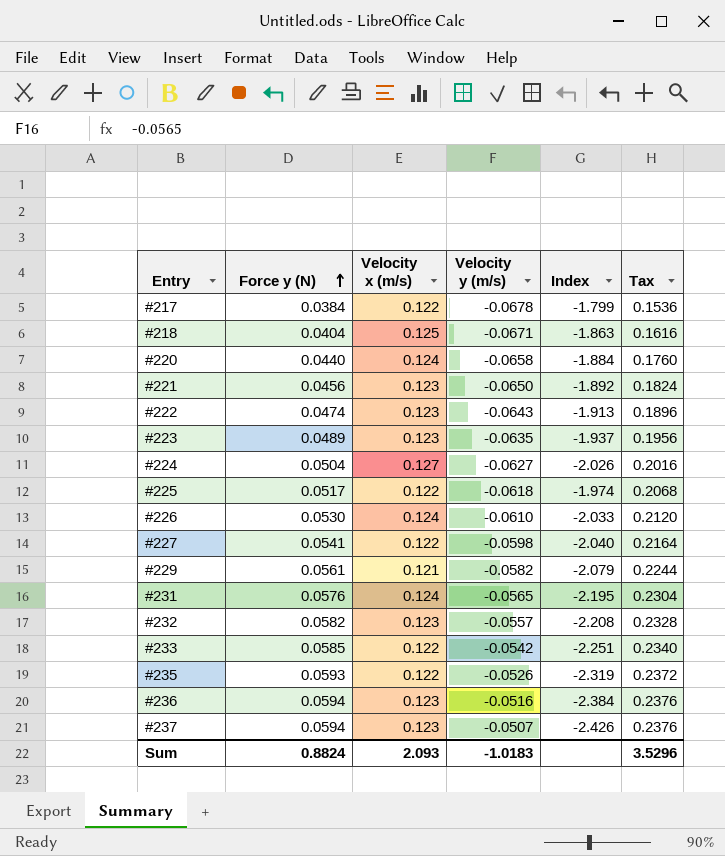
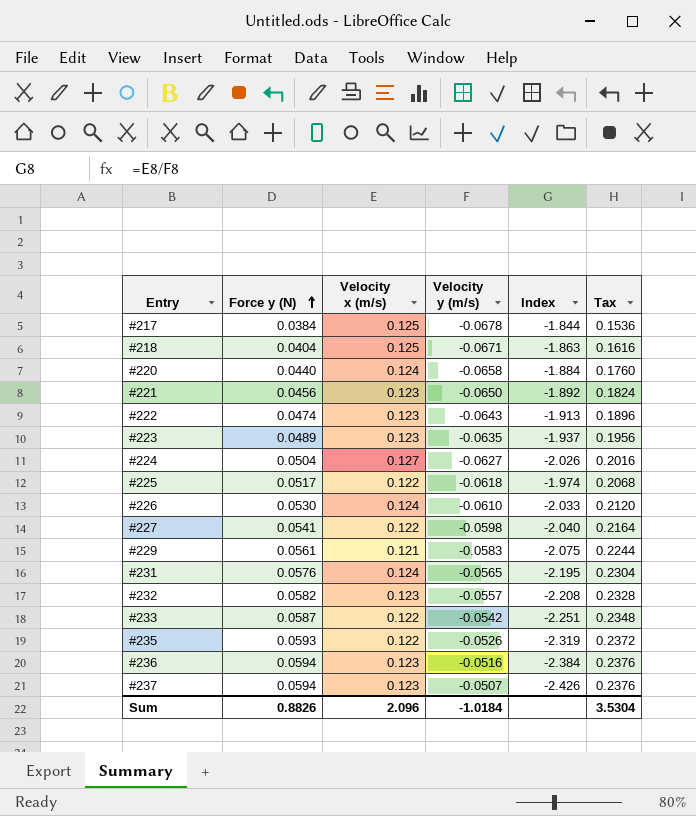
#217 | Velocity x (m/s): 0.122 -> 0.125
#217 | Index: -1.799 -> -1.844
#229 | Velocity y (m/s): -0.0582 -> -0.0583
#229 | Index: -2.079 -> -2.075
#233 | Force y (N): 0.0585 -> 0.0587
#233 | Tax: 0.2340 -> 0.2348
Sum | Force y (N): 0.8824 -> 0.8826
Sum | Velocity x (m/s): 2.093 -> 2.096
Sum | Velocity y (m/s): -1.0183 -> -1.0184
Sum | Tax: 3.5296 -> 3.5304

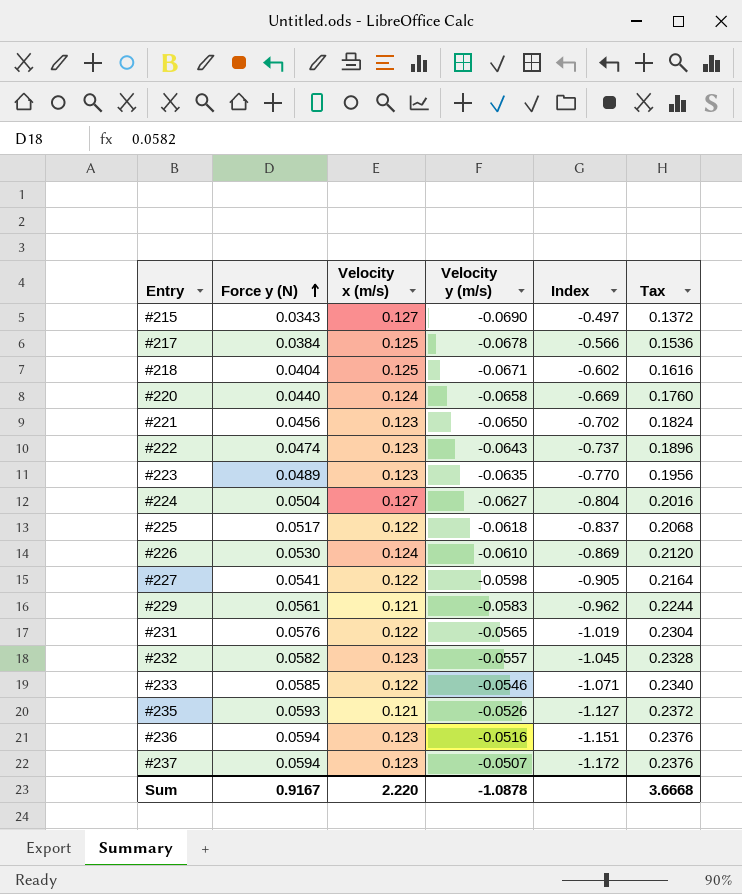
column Index | formula: [Velocity x (m/s)] / [Velocity y (m/s)] -> [Force y (N)] / [Velocity y (m/s)]
row #215: none -> 0.0343 | 0.127 | -0.0690 | -0.497 | 0.1372
#231 | Velocity x (m/s): 0.124 -> 0.122
#233 | Force y (N): 0.0587 -> 0.0585
#233 | Velocity y (m/s): -0.0542 -> -0.0546
#233 | Tax: 0.2348 -> 0.2340
#235 | Velocity x (m/s): 0.122 -> 0.121
Sum | Force y (N): 0.8826 -> 0.9167
Sum | Velocity x (m/s): 2.096 -> 2.220
Sum | Velocity y (m/s): -1.0184 -> -1.0878
Sum | Tax: 3.5304 -> 3.6668

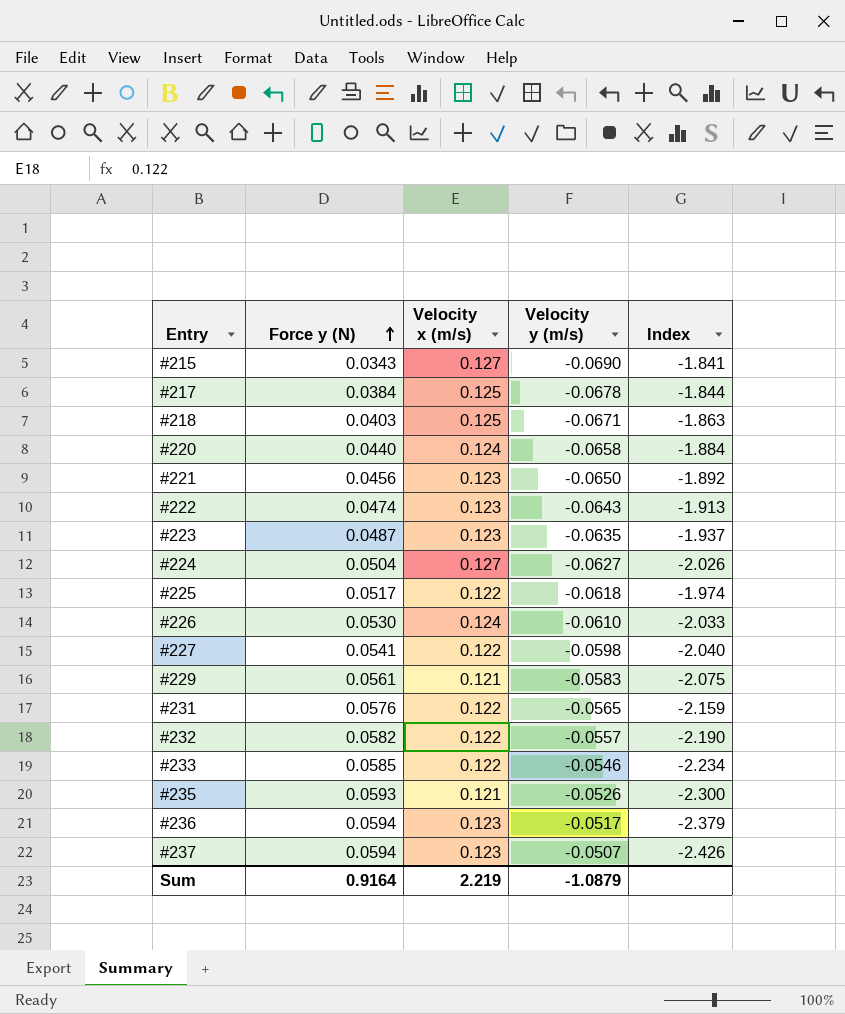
column Tax | formula: [Force y (N)] * 4 -> none
column Index | formula: [Force y (N)] / [Velocity y (m/s)] -> [Velocity x (m/s)] / [Velocity y (m/s)]
#218 | Force y (N): 0.0404 -> 0.0403
#223 | Force y (N): 0.0489 -> 0.0487
#232 | Velocity x (m/s): 0.123 -> 0.122
#236 | Velocity y (m/s): -0.0516 -> -0.0517
Sum | Force y (N): 0.9167 -> 0.9164
Sum | Velocity x (m/s): 2.220 -> 2.219
Sum | Velocity y (m/s): -1.0878 -> -1.0879

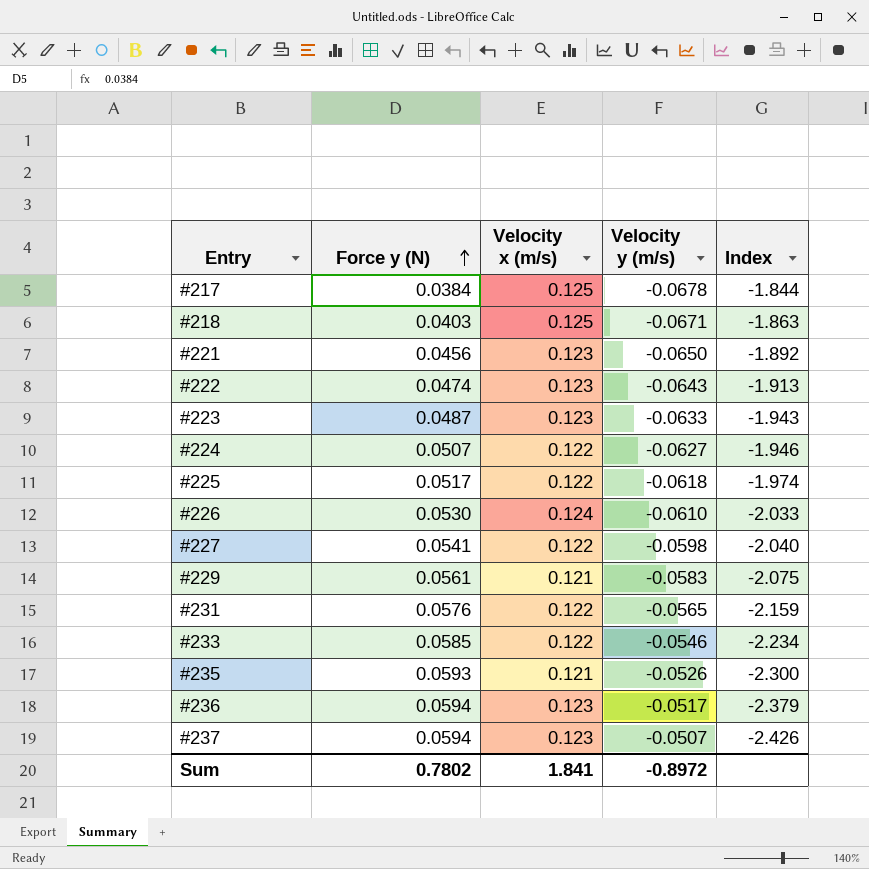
row #215: 0.0343 | 0.127 | -0.0690 | -1.841 -> none
row #220: 0.0440 | 0.124 | -0.0658 | -1.884 -> none
row #232: 0.0582 | 0.122 | -0.0557 | -2.190 -> none
#223 | Velocity y (m/s): -0.0635 -> -0.0633
#223 | Index: -1.937 -> -1.943
#224 | Force y (N): 0.0504 -> 0.0507
#224 | Velocity x (m/s): 0.127 -> 0.122
#224 | Index: -2.026 -> -1.946
Sum | Force y (N): 0.9164 -> 0.7802
Sum | Velocity x (m/s): 2.219 -> 1.841
Sum | Velocity y (m/s): -1.0879 -> -0.8972

